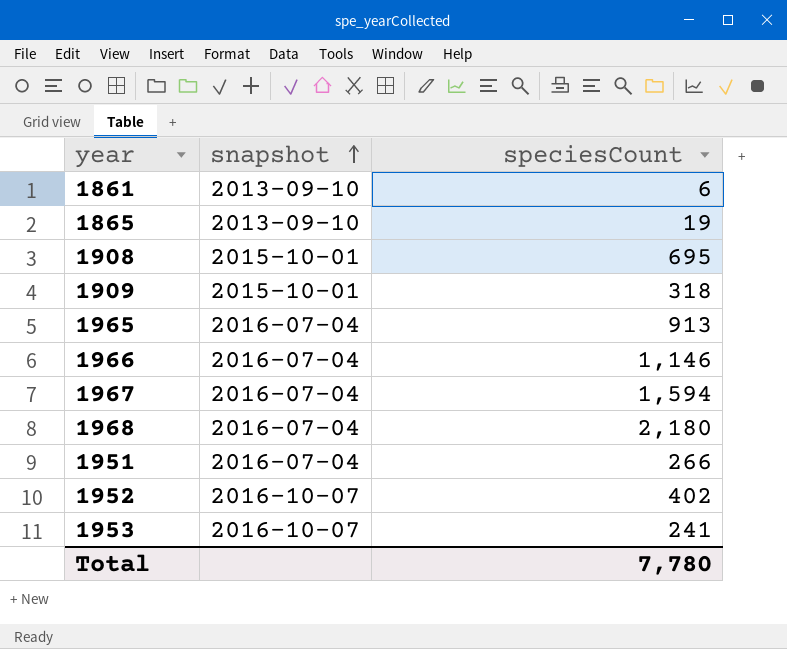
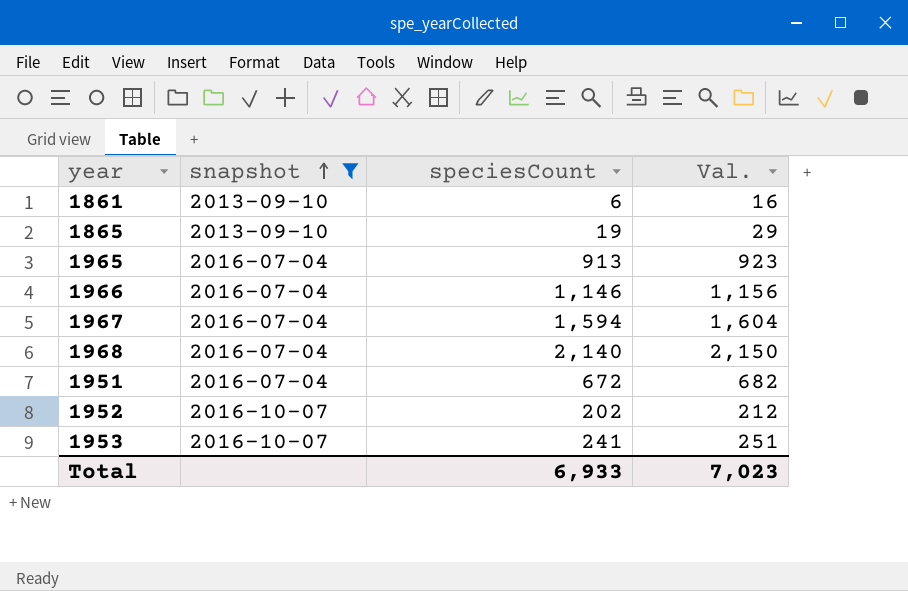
filter: none -> snapshot != 2015-10-01
column Val. | formula: none -> [speciesCount] + 10
1968 | speciesCount: 2,180 -> 2,140
1951 | speciesCount: 266 -> 672
1952 | speciesCount: 402 -> 202
Total | speciesCount: 7,780 -> 6,933

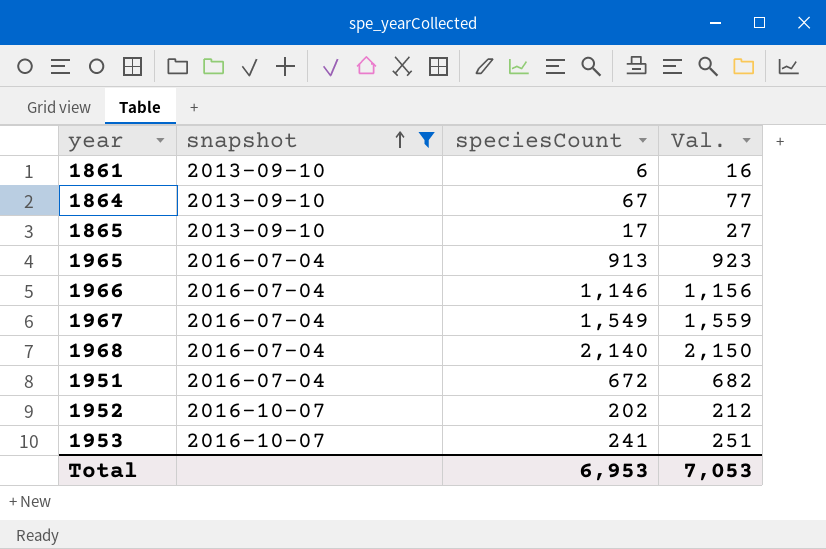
row 1864: none -> 2013-09-10 | 67 | 77
1865 | speciesCount: 19 -> 17
1865 | Val.: 29 -> 27
1967 | speciesCount: 1,594 -> 1,549
1967 | Val.: 1,604 -> 1,559
Total | speciesCount: 6,933 -> 6,953
Total | Val.: 7,023 -> 7,053

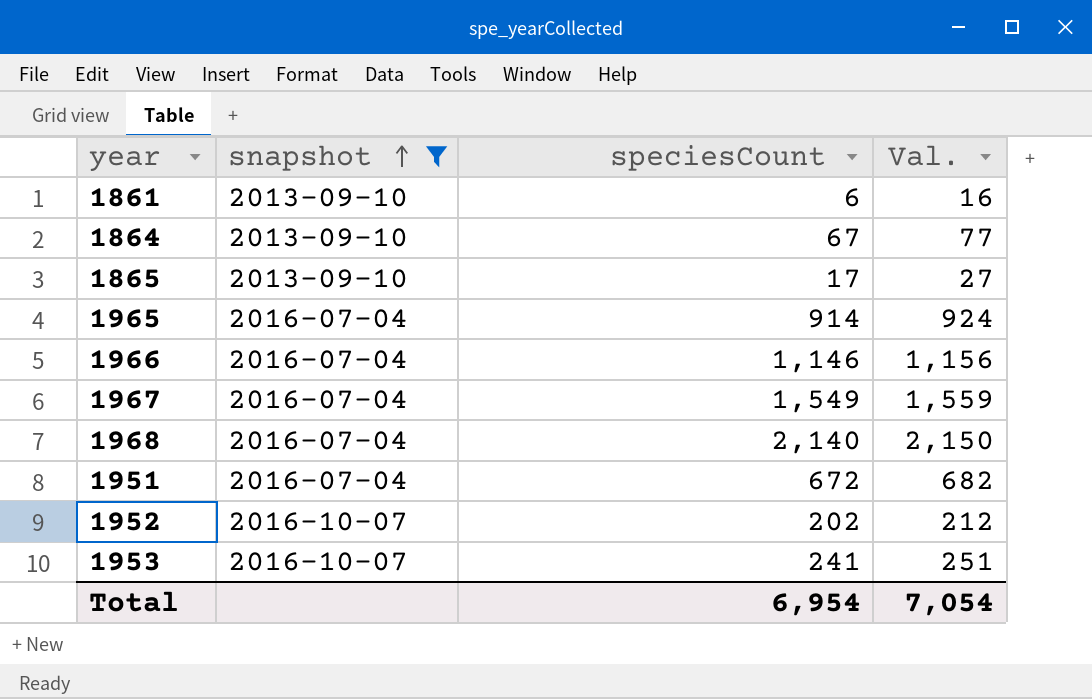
1965 | speciesCount: 913 -> 914
1965 | Val.: 923 -> 924
Total | speciesCount: 6,953 -> 6,954
Total | Val.: 7,053 -> 7,054

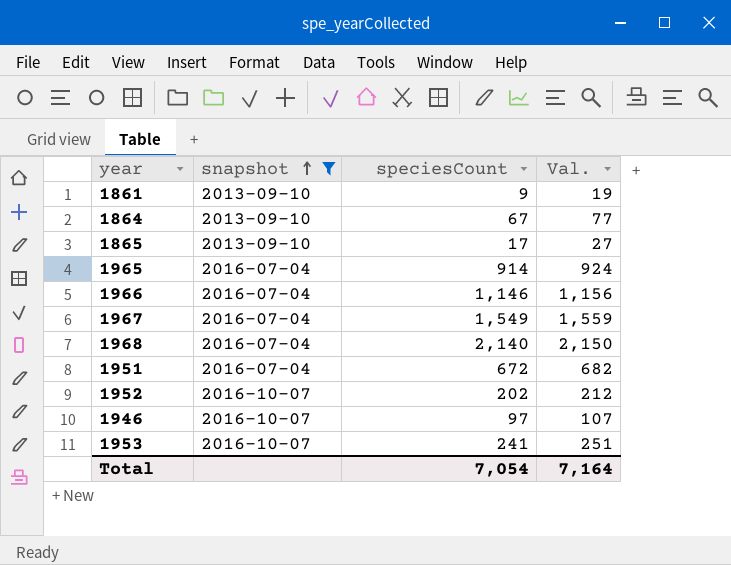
1861 | speciesCount: 6 -> 9
1861 | Val.: 16 -> 19
row 1946: none -> 2016-10-07 | 97 | 107
Total | speciesCount: 6,954 -> 7,054
Total | Val.: 7,054 -> 7,164

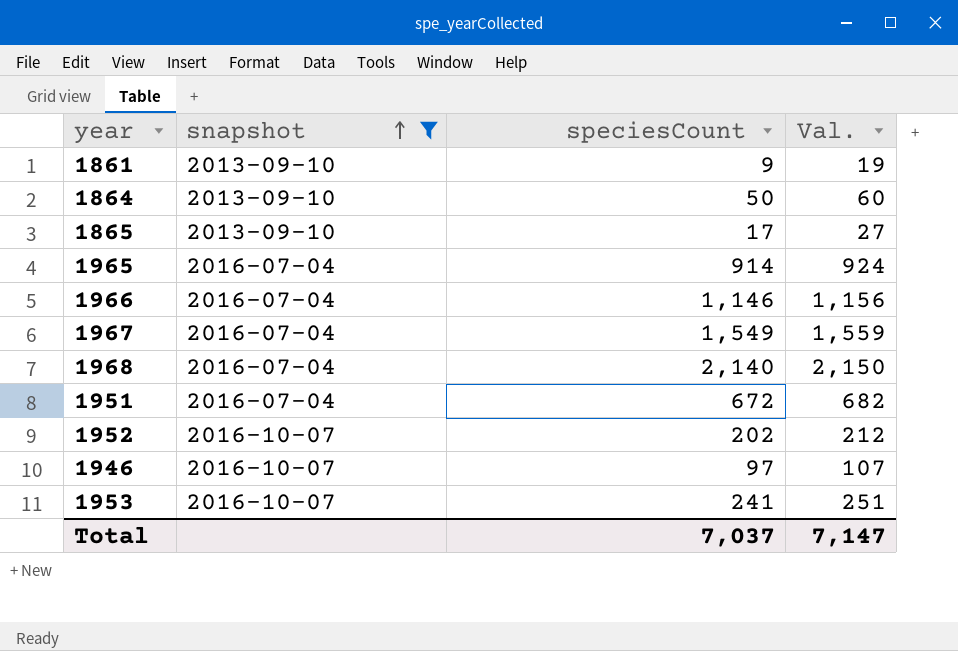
1864 | speciesCount: 67 -> 50
1864 | Val.: 77 -> 60
Total | speciesCount: 7,054 -> 7,037
Total | Val.: 7,164 -> 7,147

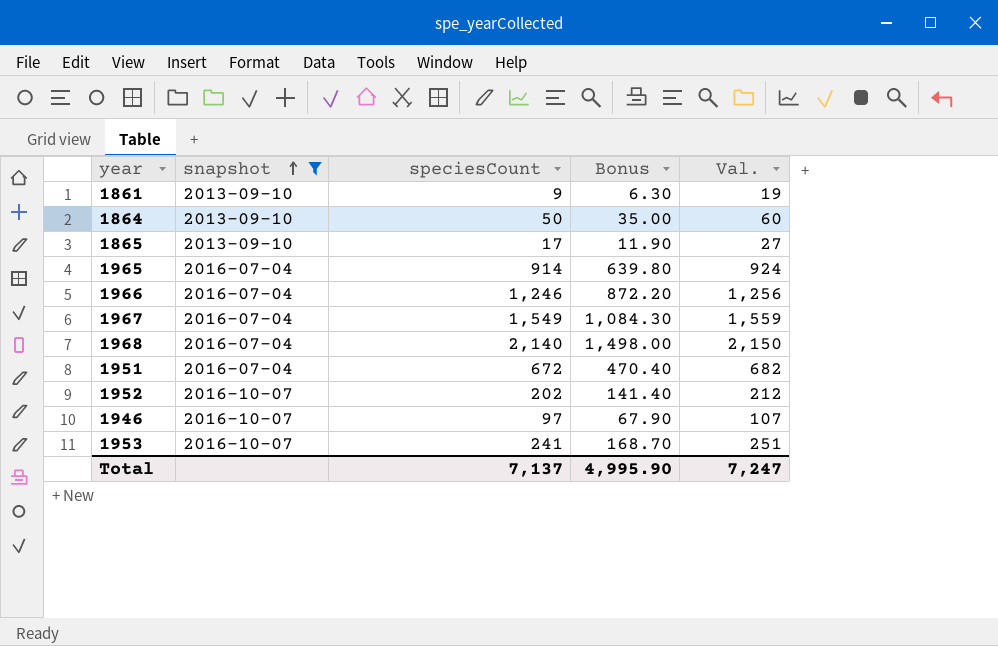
column Bonus | formula: none -> [speciesCount] * 0.7
1966 | speciesCount: 1,146 -> 1,246
1966 | Val.: 1,156 -> 1,256
Total | speciesCount: 7,037 -> 7,137
Total | Val.: 7,147 -> 7,247

